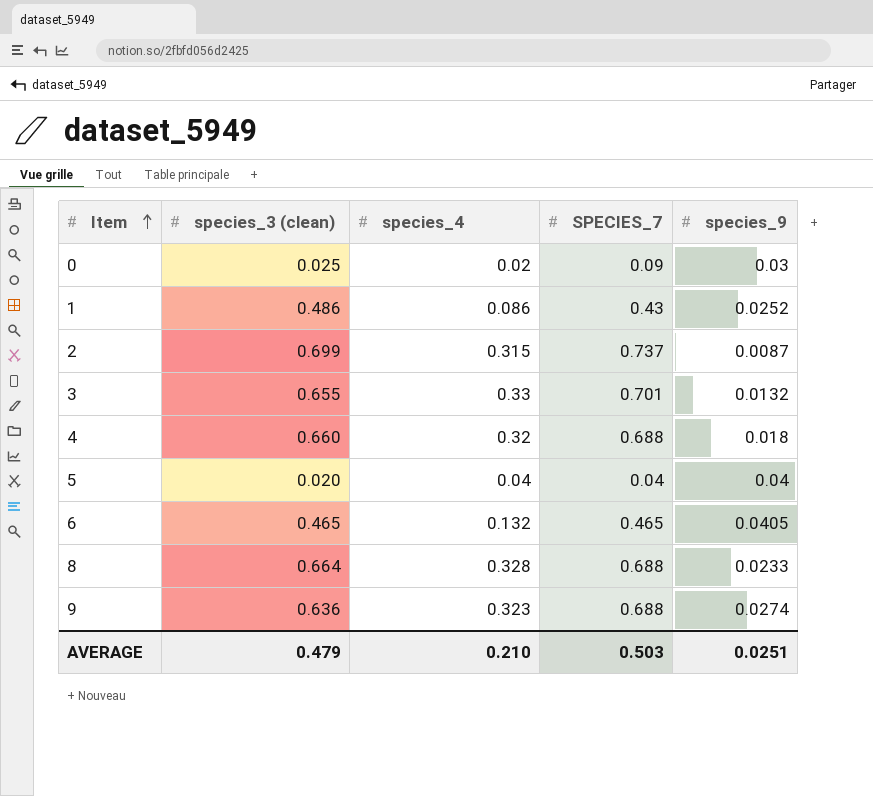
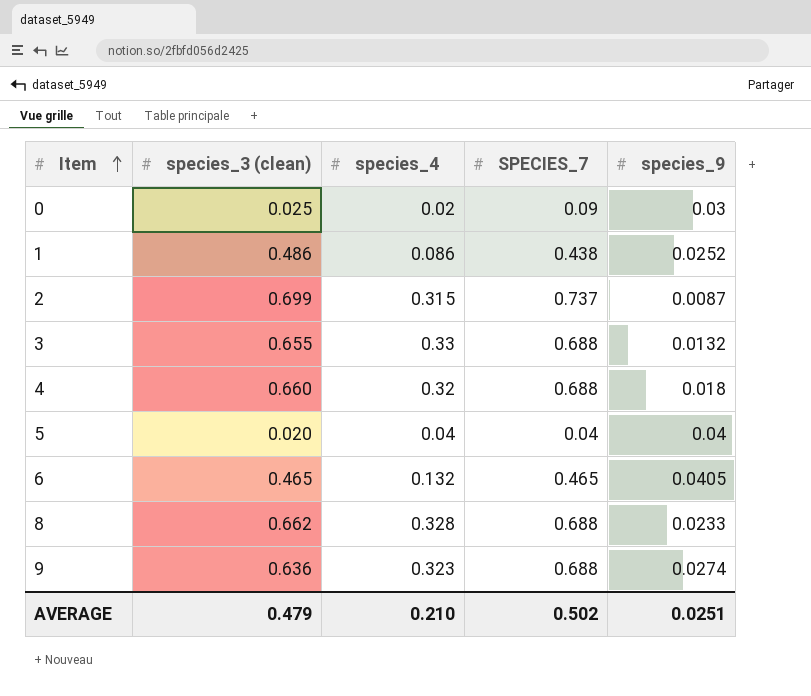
1 | SPECIES_7: 0.43 -> 0.438
3 | SPECIES_7: 0.701 -> 0.688
8 | species_3 (clean): 0.664 -> 0.662
AVERAGE | SPECIES_7: 0.503 -> 0.502

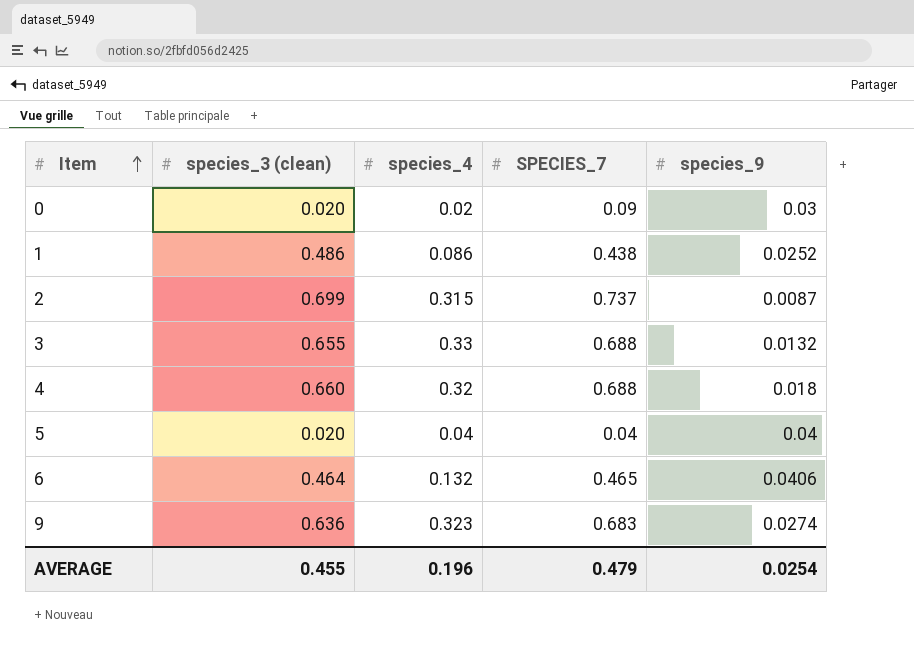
row 8: 0.662 | 0.328 | 0.688 | 0.0233 -> none
0 | species_3 (clean): 0.025 -> 0.020
6 | species_3 (clean): 0.465 -> 0.464
6 | species_9: 0.0405 -> 0.0406
9 | SPECIES_7: 0.688 -> 0.683
AVERAGE | species_3 (clean): 0.479 -> 0.455
AVERAGE | species_4: 0.210 -> 0.196
AVERAGE | SPECIES_7: 0.502 -> 0.479
AVERAGE | species_9: 0.0251 -> 0.0254

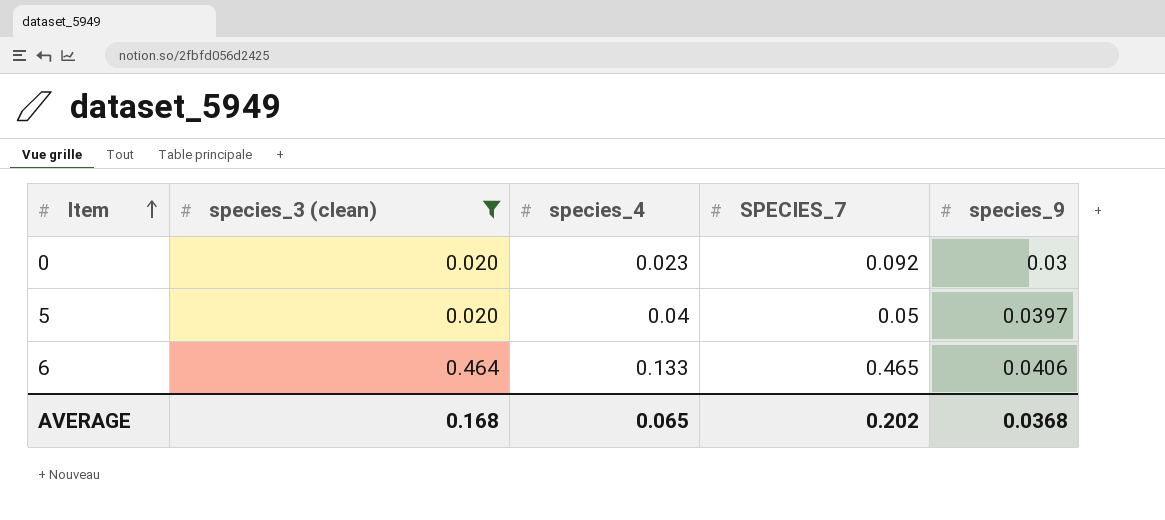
filter: none -> species_3 (clean) <= 0.464
0 | species_4: 0.02 -> 0.023
0 | SPECIES_7: 0.09 -> 0.092
5 | SPECIES_7: 0.04 -> 0.05
5 | species_9: 0.04 -> 0.0397
6 | species_4: 0.132 -> 0.133
AVERAGE | species_3 (clean): 0.455 -> 0.168
AVERAGE | species_4: 0.196 -> 0.065
AVERAGE | SPECIES_7: 0.479 -> 0.202
AVERAGE | species_9: 0.0254 -> 0.0368

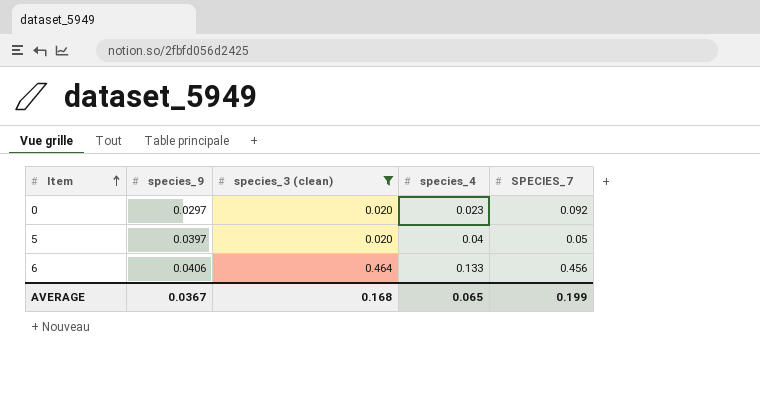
column species_9 | position: 5 -> 2
0 | species_9: 0.03 -> 0.0297
6 | SPECIES_7: 0.465 -> 0.456
AVERAGE | species_9: 0.0368 -> 0.0367
AVERAGE | SPECIES_7: 0.202 -> 0.199

